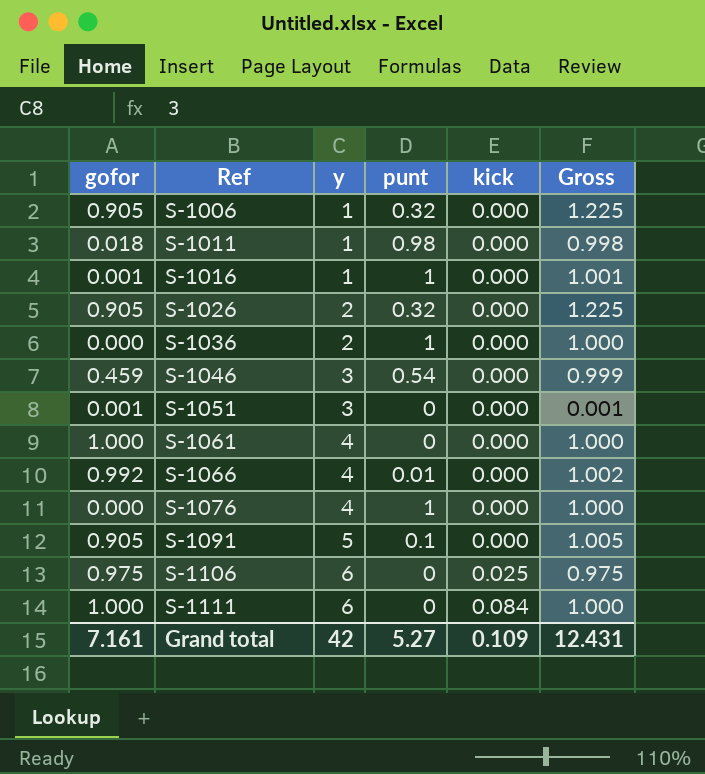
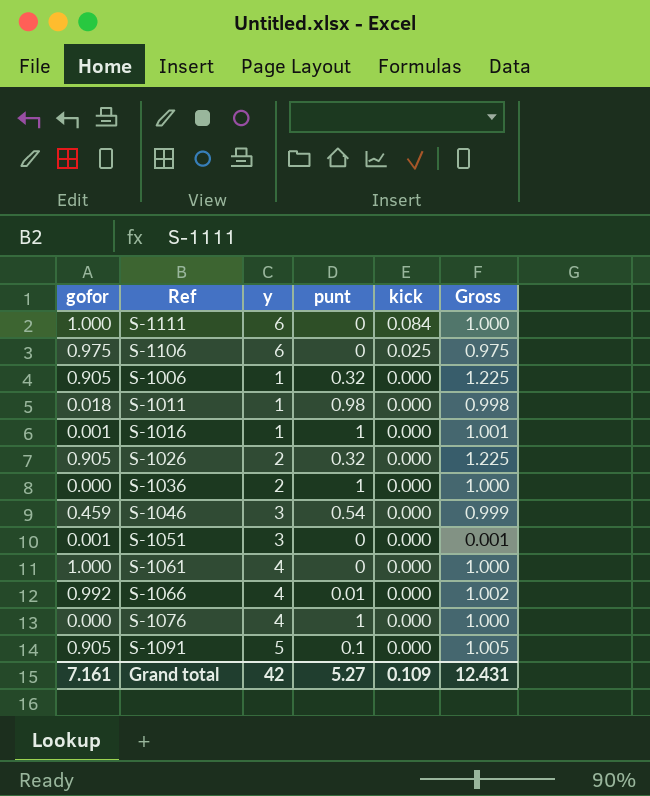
row order: Ref ascending -> kick descending

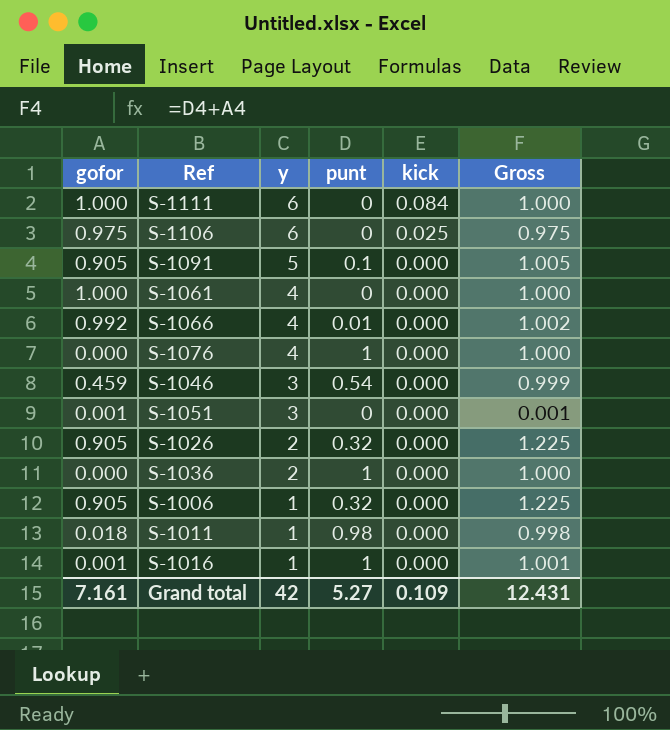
row order: kick descending -> y descending

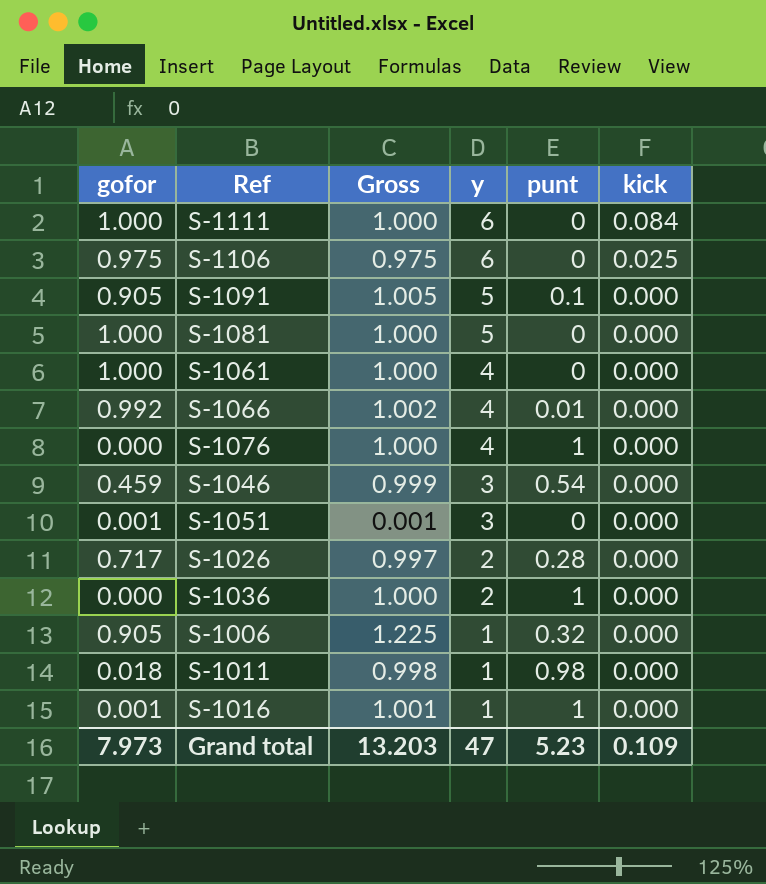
column Gross | position: 6 -> 3
row S-1081: none -> 1.000 | 1.000 | 5 | 0 | 0.000
S-1026 | gofor: 0.905 -> 0.717
S-1026 | Gross: 1.225 -> 0.997
S-1026 | punt: 0.32 -> 0.28
Grand total | gofor: 7.161 -> 7.973
Grand total | Gross: 12.431 -> 13.203
Grand total | y: 42 -> 47
Grand total | punt: 5.27 -> 5.23

